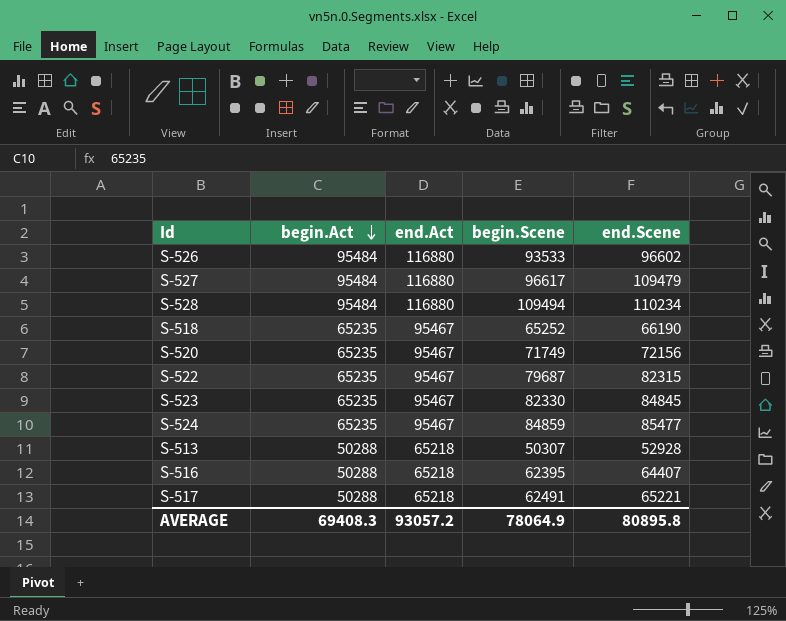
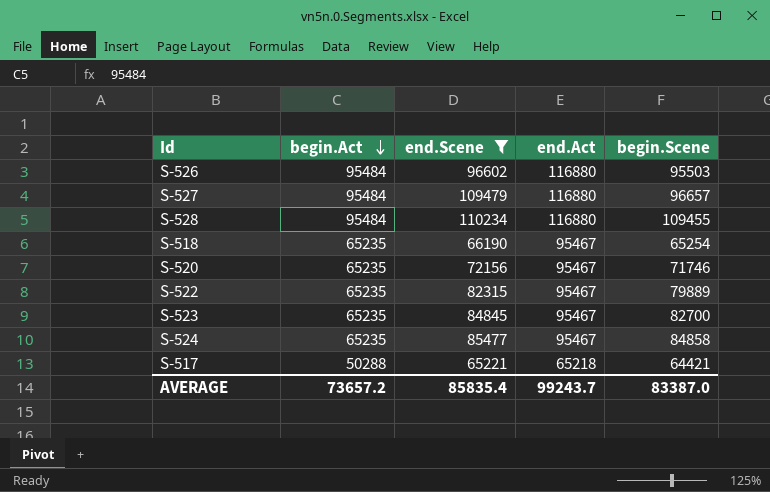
filter: none -> end.Scene >= 65221
column end.Scene | position: 5 -> 3
S-526 | begin.Scene: 93533 -> 95503
S-527 | begin.Scene: 96617 -> 96657
S-528 | begin.Scene: 109494 -> 109455
S-518 | begin.Scene: 65252 -> 65254
S-520 | begin.Scene: 71749 -> 71746
S-522 | begin.Scene: 79687 -> 79889
S-523 | begin.Scene: 82330 -> 82700
S-524 | begin.Scene: 84859 -> 84858
S-517 | begin.Scene: 62491 -> 64421
AVERAGE | begin.Act: 69408.3 -> 73657.2
AVERAGE | end.Scene: 80895.8 -> 85835.4
AVERAGE | end.Act: 93057.2 -> 99243.7
AVERAGE | begin.Scene: 78064.9 -> 83387.0

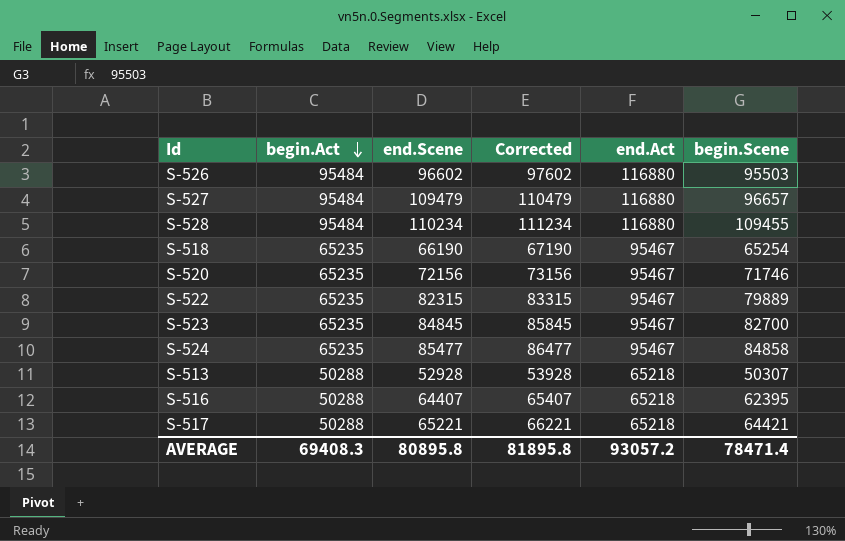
filter: end.Scene >= 65221 -> none
column Corrected | formula: none -> [end.Scene] + 1000
AVERAGE | begin.Act: 73657.2 -> 69408.3
AVERAGE | end.Scene: 85835.4 -> 80895.8
AVERAGE | end.Act: 99243.7 -> 93057.2
AVERAGE | begin.Scene: 83387.0 -> 78471.4

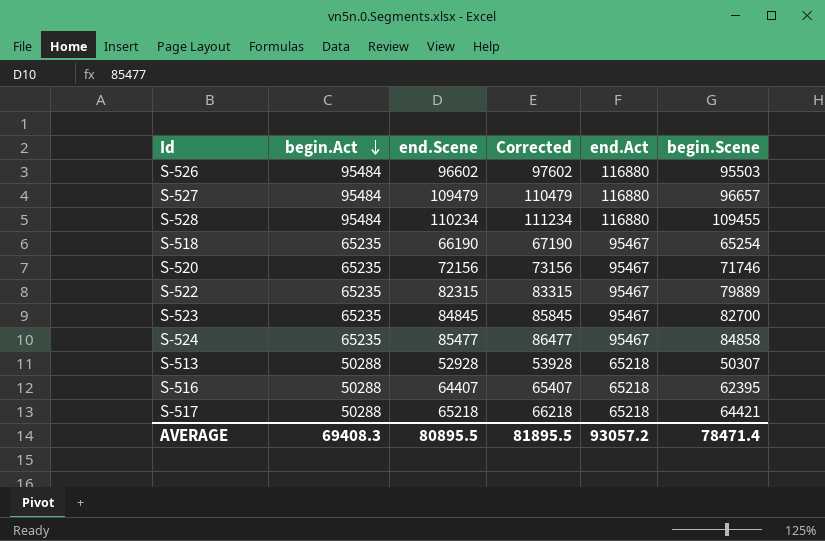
S-517 | end.Scene: 65221 -> 65218
S-517 | Corrected: 66221 -> 66218
AVERAGE | end.Scene: 80895.8 -> 80895.5
AVERAGE | Corrected: 81895.8 -> 81895.5

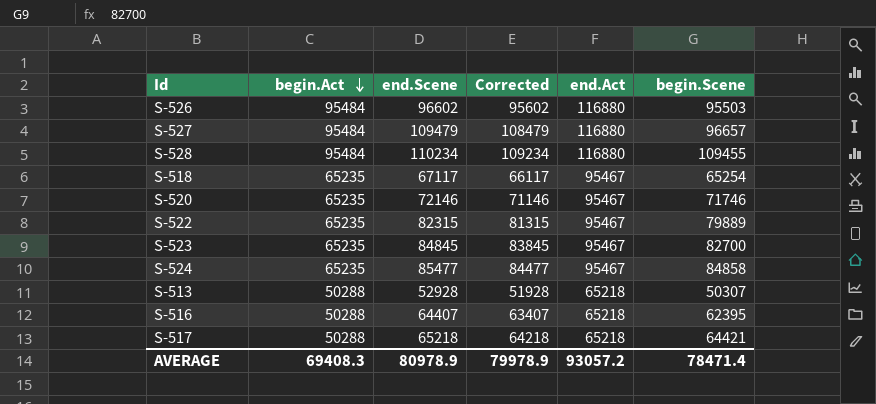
column Corrected | formula: [end.Scene] + 1000 -> [end.Scene] - 1000
S-518 | end.Scene: 66190 -> 67117
S-520 | end.Scene: 72156 -> 72146
AVERAGE | end.Scene: 80895.5 -> 80978.9
AVERAGE | Corrected: 81895.5 -> 79978.9

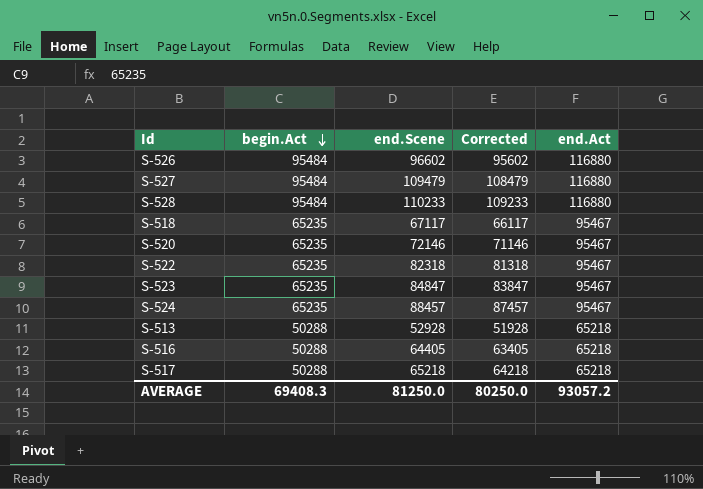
column begin.Scene | position: 6 -> none
S-528 | end.Scene: 110234 -> 110233
S-528 | Corrected: 109234 -> 109233
S-522 | end.Scene: 82315 -> 82318
S-522 | Corrected: 81315 -> 81318
S-523 | end.Scene: 84845 -> 84847
S-523 | Corrected: 83845 -> 83847
S-524 | end.Scene: 85477 -> 88457
S-524 | Corrected: 84477 -> 87457
S-516 | end.Scene: 64407 -> 64405
S-516 | Corrected: 63407 -> 63405
AVERAGE | end.Scene: 80978.9 -> 81250.0
AVERAGE | Corrected: 79978.9 -> 80250.0

